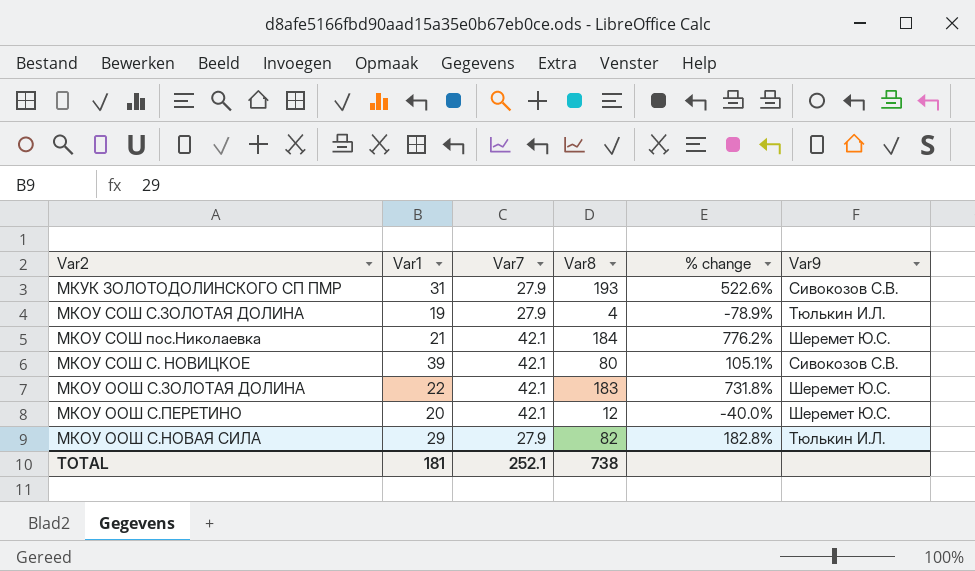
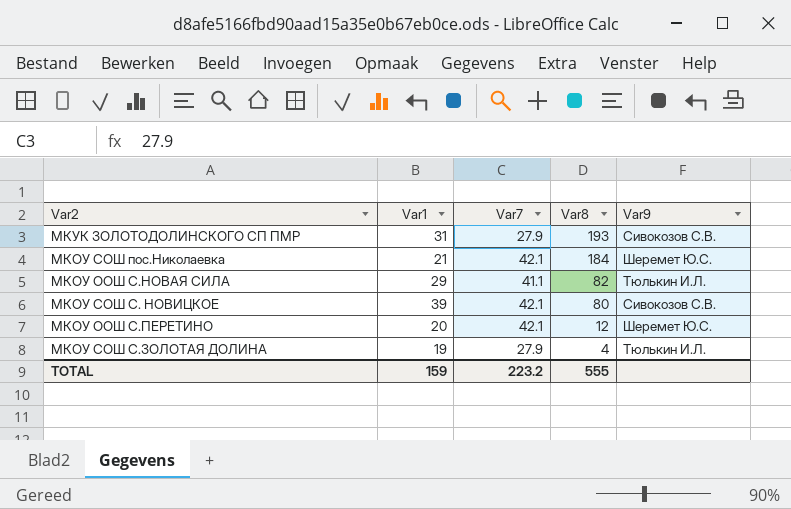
row order: none -> Var8 descending
column % change | formula: ([Var8] - [Var1]) / [Var1] -> none
row МКОУ ООШ С.ЗОЛОТАЯ ДОЛИНА: 22 | 42.1 | 183 | 731.8% | Шеремет Ю.С. -> none
МКОУ ООШ С.НОВАЯ СИЛА | Var7: 27.9 -> 41.1
TOTAL | Var1: 181 -> 159
TOTAL | Var7: 252.1 -> 223.2
TOTAL | Var8: 738 -> 555

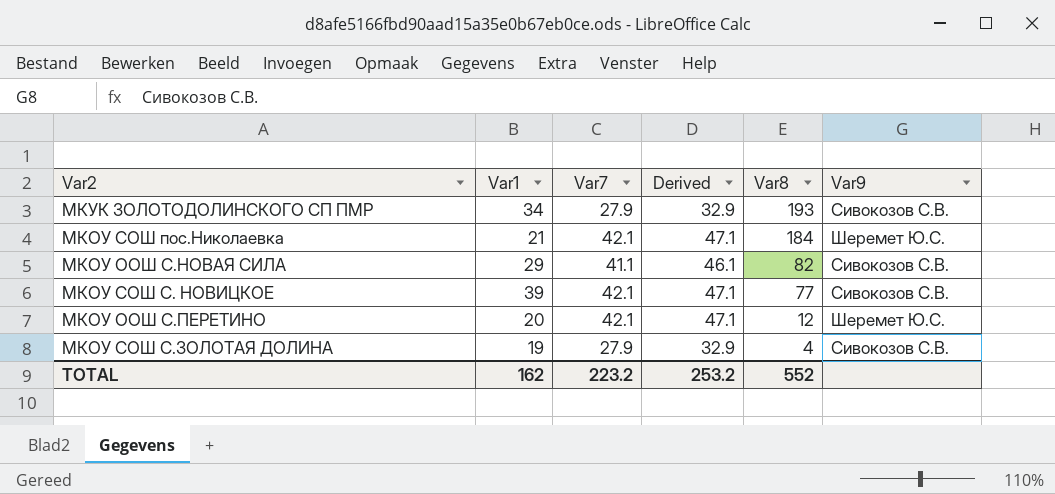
column Derived | formula: none -> [Var7] + 5
МКУК ЗОЛОТОДОЛИНСКОГО СП ПМР | Var1: 31 -> 34
МКОУ ООШ С.НОВАЯ СИЛА | Var9: Тюлькин И.Л. -> Сивокозов С.В.
МКОУ СОШ С. НОВИЦКОЕ | Var8: 80 -> 77
МКОУ СОШ С.ЗОЛОТАЯ ДОЛИНА | Var9: Тюлькин И.Л. -> Сивокозов С.В.
TOTAL | Var1: 159 -> 162
TOTAL | Var8: 555 -> 552

